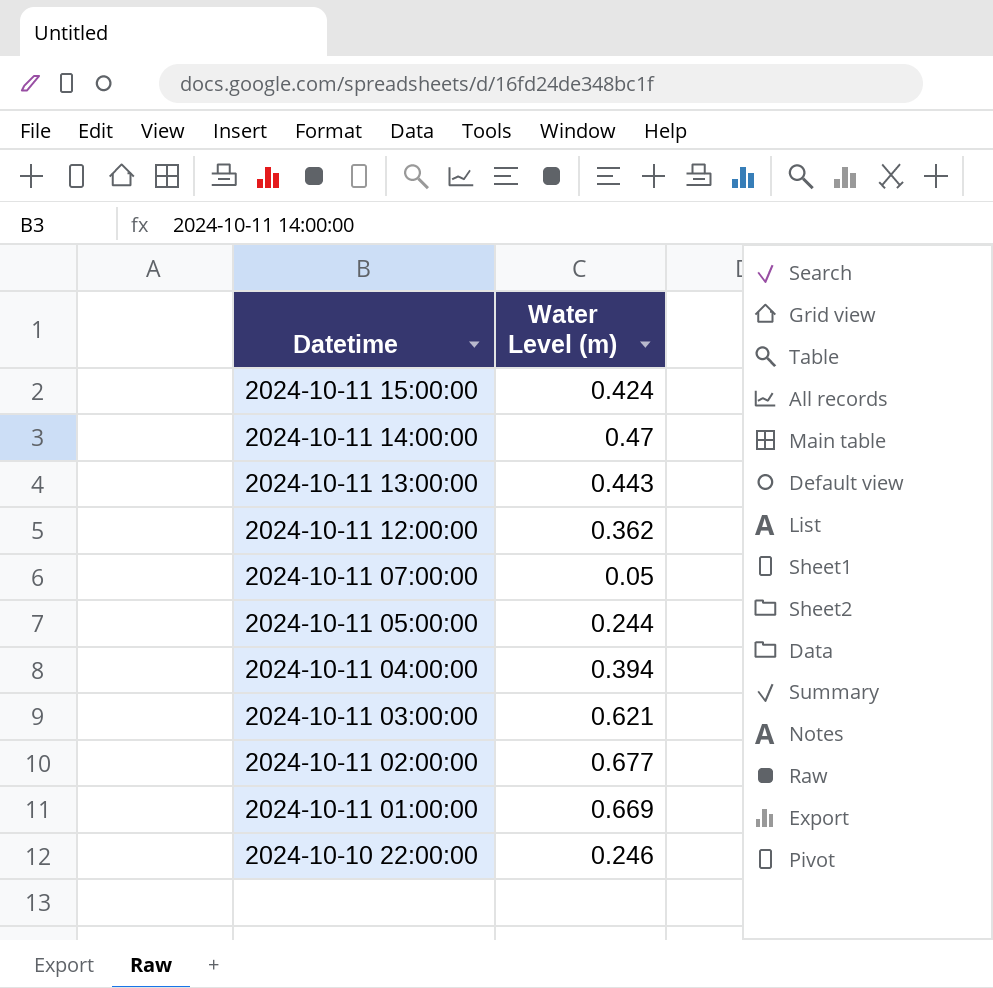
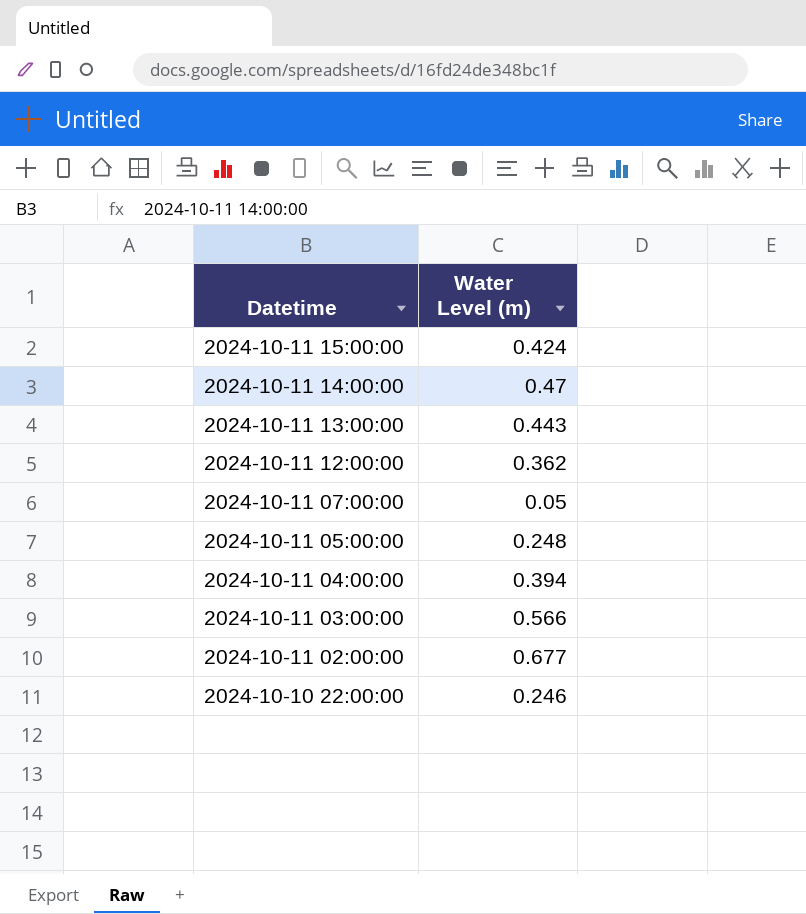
row 2024-10-11 01:00:00: 0.669 -> none
2024-10-11 05:00:00 | Water Level (m): 0.244 -> 0.248
2024-10-11 03:00:00 | Water Level (m): 0.621 -> 0.566

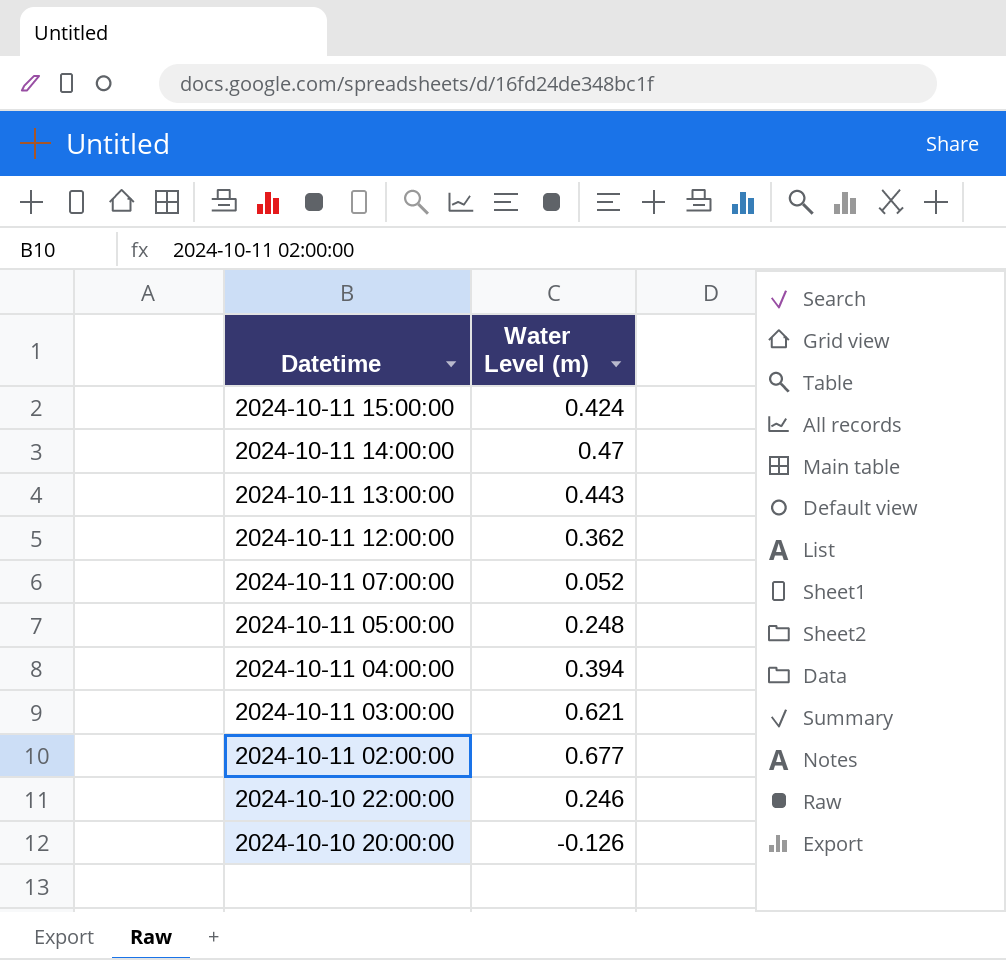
2024-10-11 07:00:00 | Water Level (m): 0.05 -> 0.052
2024-10-11 03:00:00 | Water Level (m): 0.566 -> 0.621
row 2024-10-10 20:00:00: none -> -0.126

